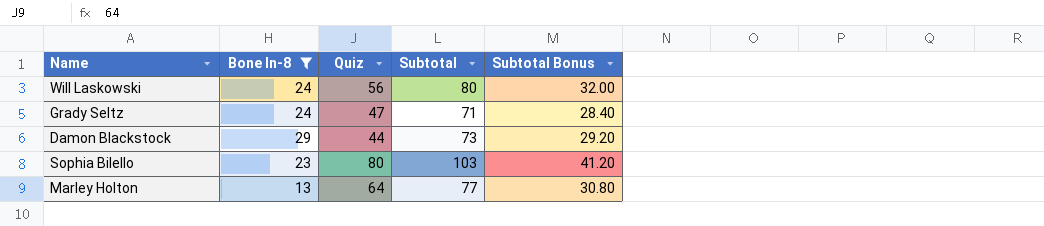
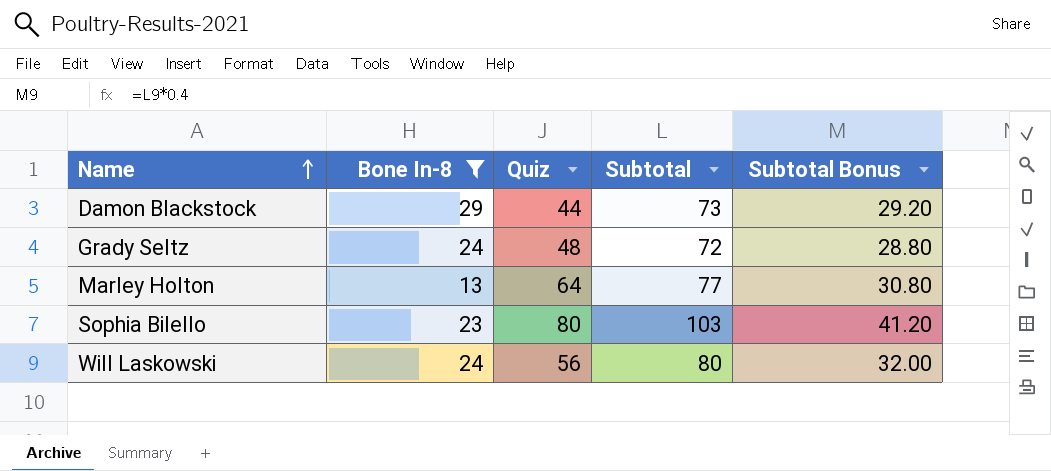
row order: none -> Name ascending
Grady Seltz | Quiz: 47 -> 48
Grady Seltz | Subtotal: 71 -> 72
Grady Seltz | Subtotal Bonus: 28.40 -> 28.80

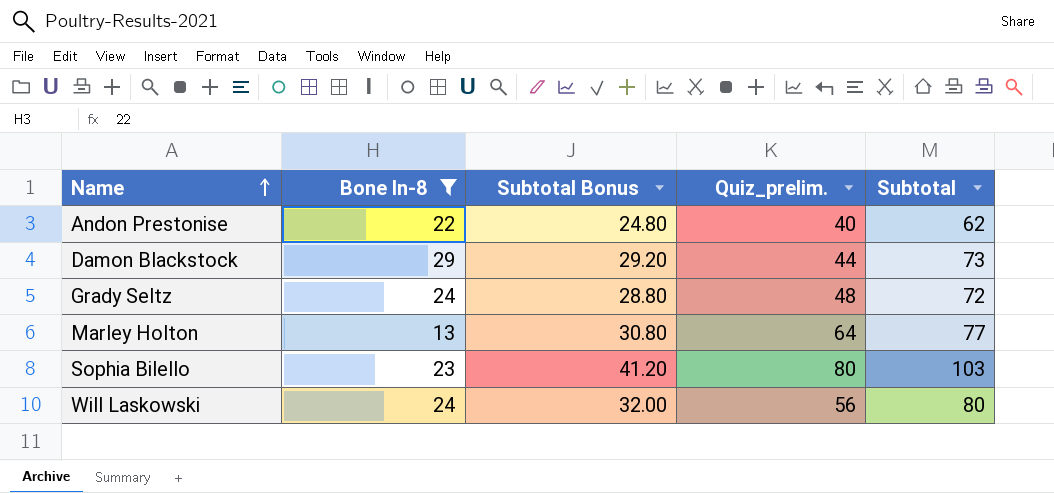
column Subtotal Bonus | position: 5 -> 3
column name: Quiz -> Quiz_prelim.
row Andon Prestonise: none -> 22 | 24.80 | 40 | 62

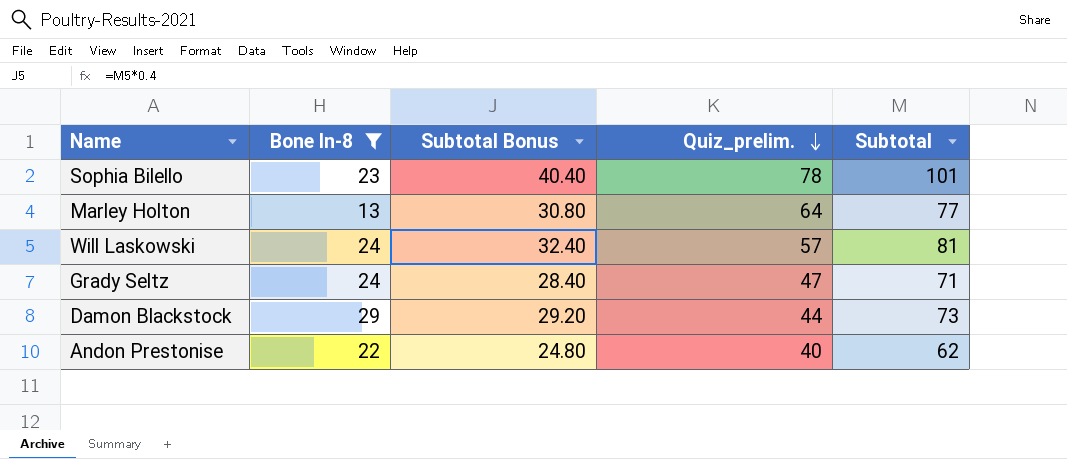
row order: Name ascending -> Quiz_prelim. descending
Sophia Bilello | Subtotal Bonus: 41.20 -> 40.40
Sophia Bilello | Quiz_prelim.: 80 -> 78
Sophia Bilello | Subtotal: 103 -> 101
Will Laskowski | Subtotal Bonus: 32.00 -> 32.40
Will Laskowski | Quiz_prelim.: 56 -> 57
Will Laskowski | Subtotal: 80 -> 81
Grady Seltz | Subtotal Bonus: 28.80 -> 28.40
Grady Seltz | Quiz_prelim.: 48 -> 47
Grady Seltz | Subtotal: 72 -> 71

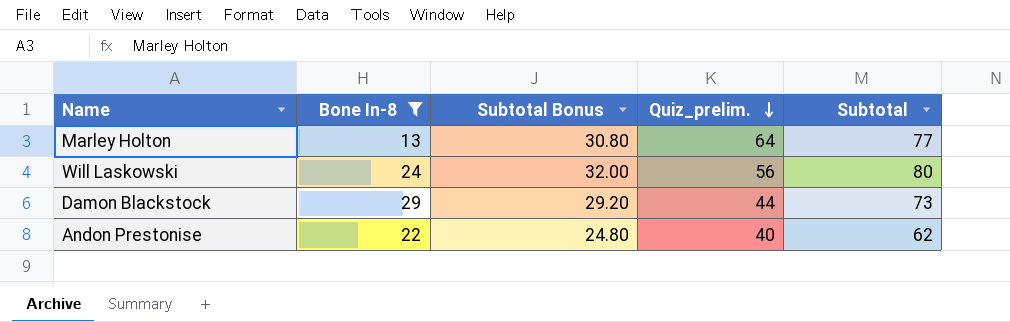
row Sophia Bilello: 23 | 40.40 | 78 | 101 -> none
row Grady Seltz: 24 | 28.40 | 47 | 71 -> none
Will Laskowski | Subtotal Bonus: 32.40 -> 32.00
Will Laskowski | Quiz_prelim.: 57 -> 56
Will Laskowski | Subtotal: 81 -> 80

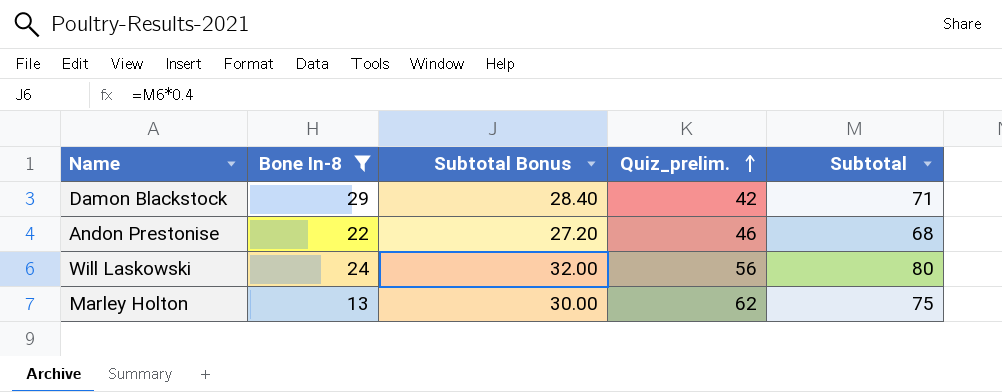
row order: Quiz_prelim. descending -> Quiz_prelim. ascending
Damon Blackstock | Subtotal Bonus: 29.20 -> 28.40
Damon Blackstock | Quiz_prelim.: 44 -> 42
Damon Blackstock | Subtotal: 73 -> 71
Andon Prestonise | Subtotal Bonus: 24.80 -> 27.20
Andon Prestonise | Quiz_prelim.: 40 -> 46
Andon Prestonise | Subtotal: 62 -> 68
Marley Holton | Subtotal Bonus: 30.80 -> 30.00
Marley Holton | Quiz_prelim.: 64 -> 62
Marley Holton | Subtotal: 77 -> 75

